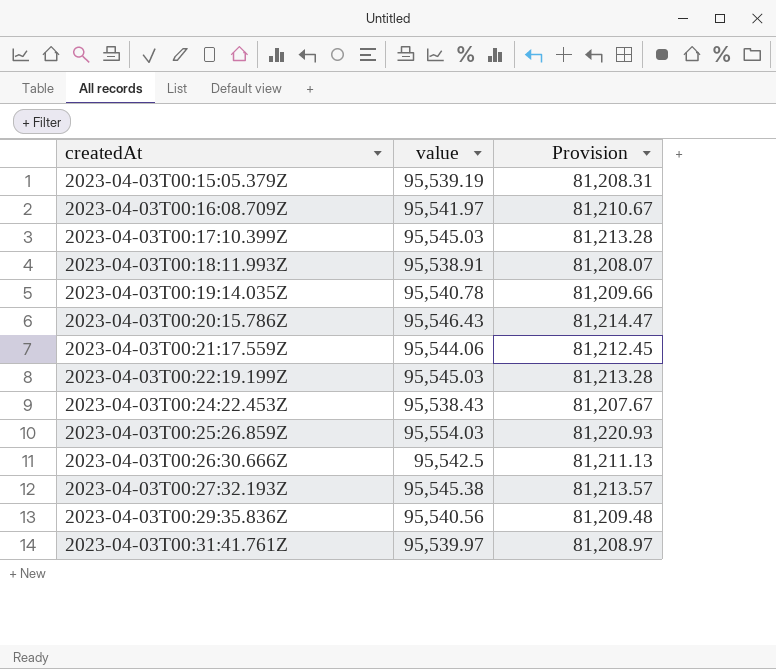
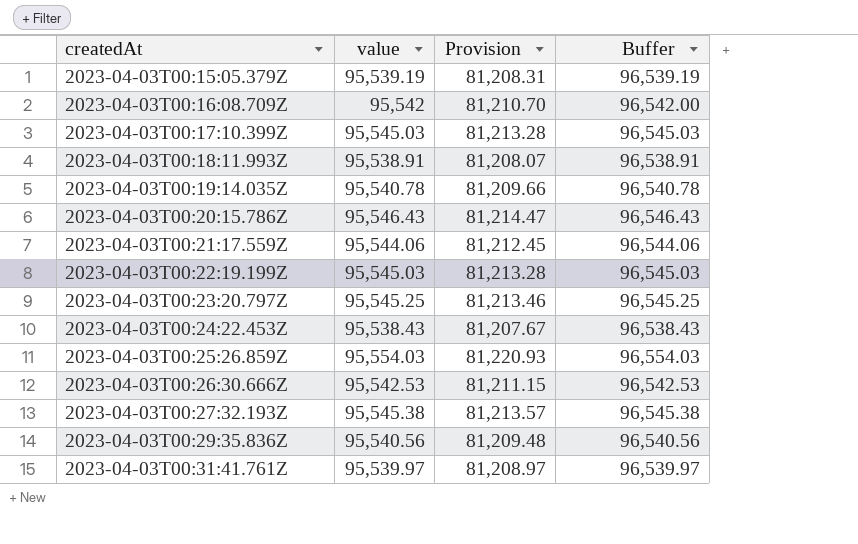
column Buffer | formula: none -> [value] + 1000
2023-04-03T00:16:08.709Z | value: 95,541.97 -> 95,542
2023-04-03T00:16:08.709Z | Provision: 81,210.67 -> 81,210.70
row 2023-04-03T00:23:20.797Z: none -> 95,545.25 | 81,213.46 | 96,545.25
2023-04-03T00:26:30.666Z | value: 95,542.5 -> 95,542.53
2023-04-03T00:26:30.666Z | Provision: 81,211.13 -> 81,211.15

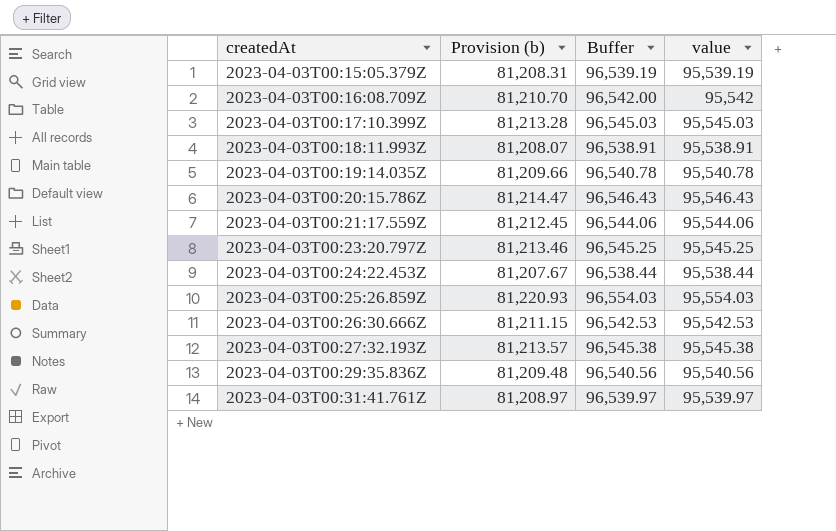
column name: Provision -> Provision (b)
column value | position: 2 -> 4
row 2023-04-03T00:22:19.199Z: 95,545.03 | 81,213.28 | 96,545.03 -> none
2023-04-03T00:24:22.453Z | Buffer: 96,538.43 -> 96,538.44
2023-04-03T00:24:22.453Z | value: 95,538.43 -> 95,538.44

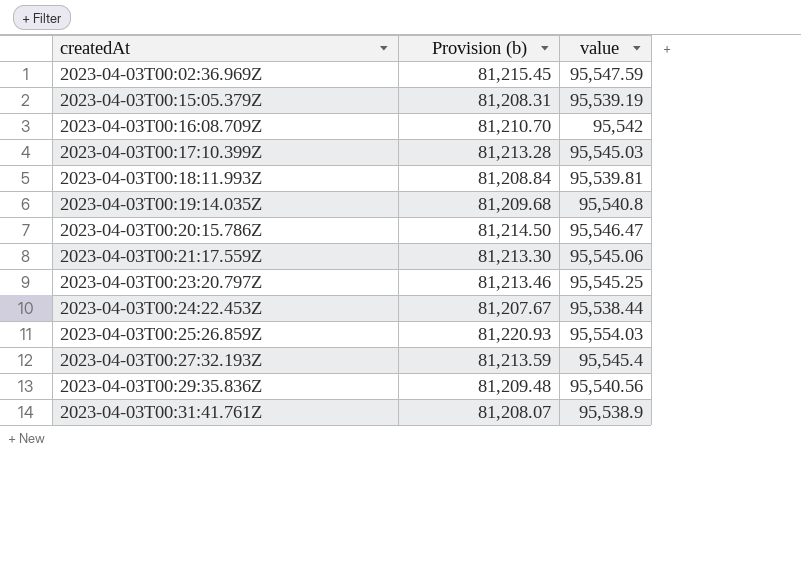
column Buffer | formula: [value] + 1000 -> none
row 2023-04-03T00:26:30.666Z: 81,211.15 | 96,542.53 | 95,542.53 -> none
row 2023-04-03T00:02:36.969Z: none -> 81,215.45 | 95,547.59
2023-04-03T00:18:11.993Z | Provision (b): 81,208.07 -> 81,208.84
2023-04-03T00:18:11.993Z | value: 95,538.91 -> 95,539.81
2023-04-03T00:19:14.035Z | Provision (b): 81,209.66 -> 81,209.68
2023-04-03T00:19:14.035Z | value: 95,540.78 -> 95,540.8
2023-04-03T00:20:15.786Z | Provision (b): 81,214.47 -> 81,214.50
2023-04-03T00:20:15.786Z | value: 95,546.43 -> 95,546.47
2023-04-03T00:21:17.559Z | Provision (b): 81,212.45 -> 81,213.30
2023-04-03T00:21:17.559Z | value: 95,544.06 -> 95,545.06
2023-04-03T00:27:32.193Z | Provision (b): 81,213.57 -> 81,213.59
2023-04-03T00:27:32.193Z | value: 95,545.38 -> 95,545.4
2023-04-03T00:31:41.761Z | Provision (b): 81,208.97 -> 81,208.07
2023-04-03T00:31:41.761Z | value: 95,539.97 -> 95,538.9

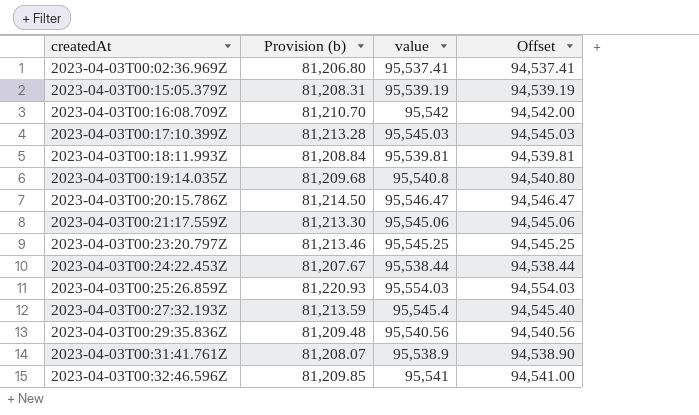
column Offset | formula: none -> [value] - 1000
2023-04-03T00:02:36.969Z | Provision (b): 81,215.45 -> 81,206.80
2023-04-03T00:02:36.969Z | value: 95,547.59 -> 95,537.41
row 2023-04-03T00:32:46.596Z: none -> 81,209.85 | 95,541 | 94,541.00

